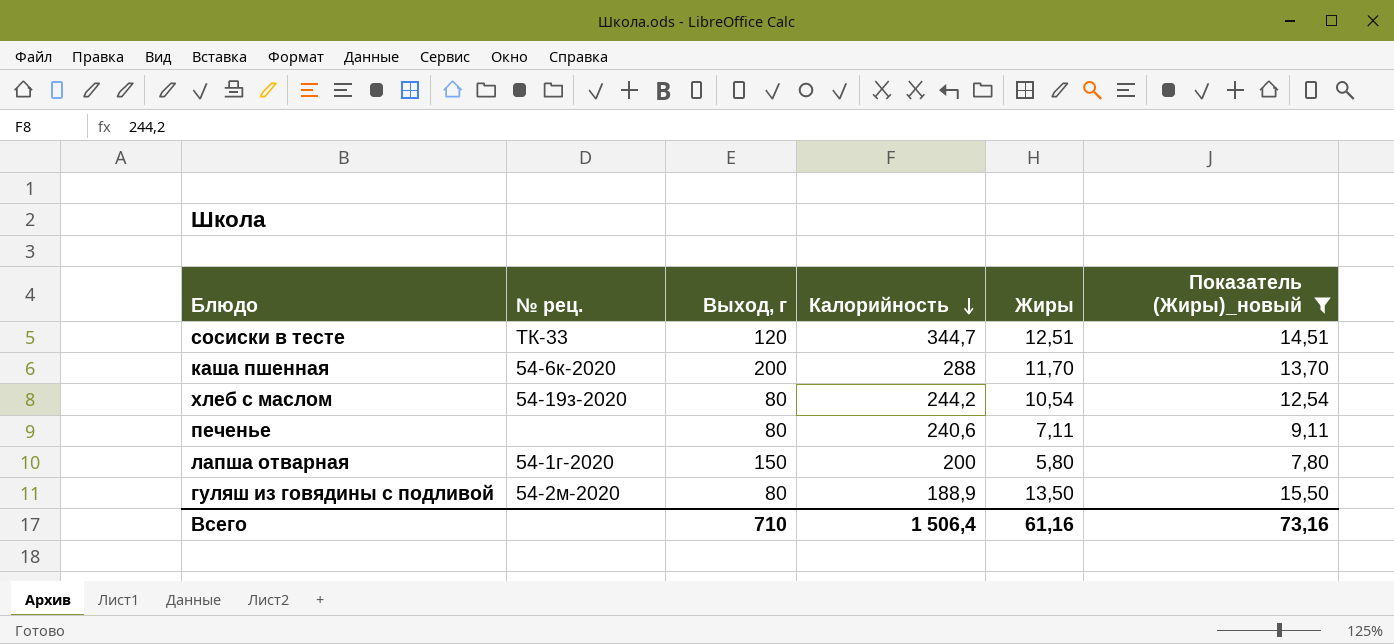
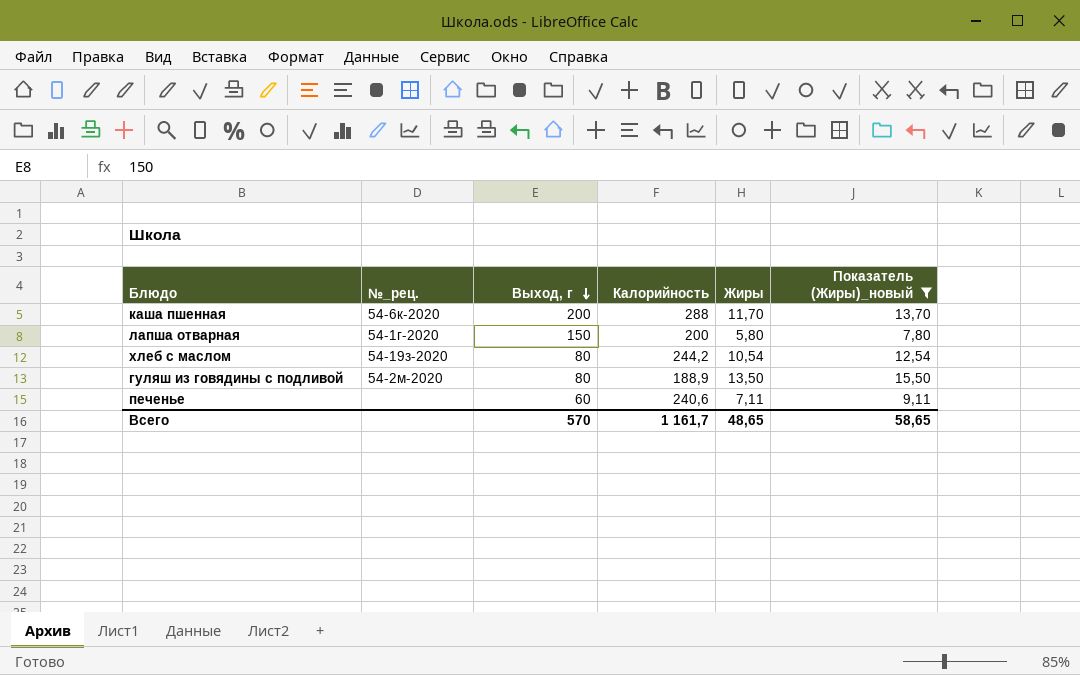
row order: Калорийность descending -> Выход, г descending
column name: № рец. -> №_рец.
row сосиски в тесте: ТК-33 | 120 | 344,7 | 12,51 | 14,51 -> none
печенье | Выход, г: 80 -> 60
Всего | Выход, г: 710 -> 570
Всего | Калорийность: 1 506,4 -> 1 161,7
Всего | Жиры: 61,16 -> 48,65
Всего | Показатель (Жиры)_новый: 73,16 -> 58,65

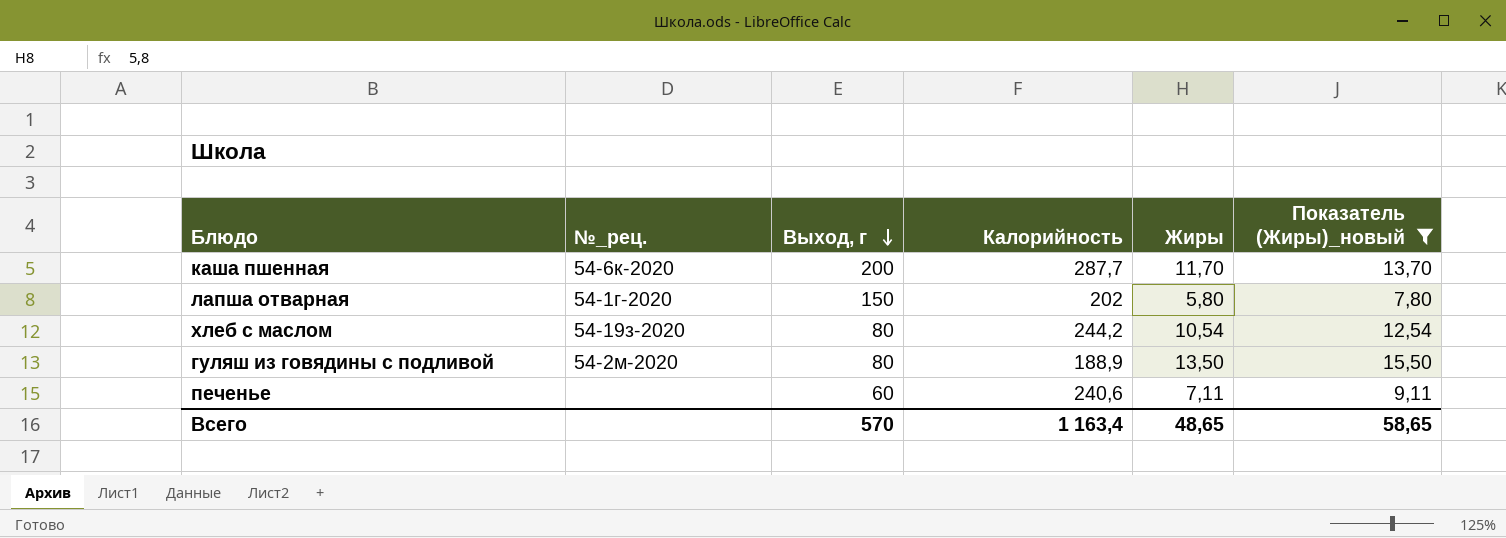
каша пшенная | Калорийность: 288 -> 287,7
лапша отварная | Калорийность: 200 -> 202
Всего | Калорийность: 1 161,7 -> 1 163,4

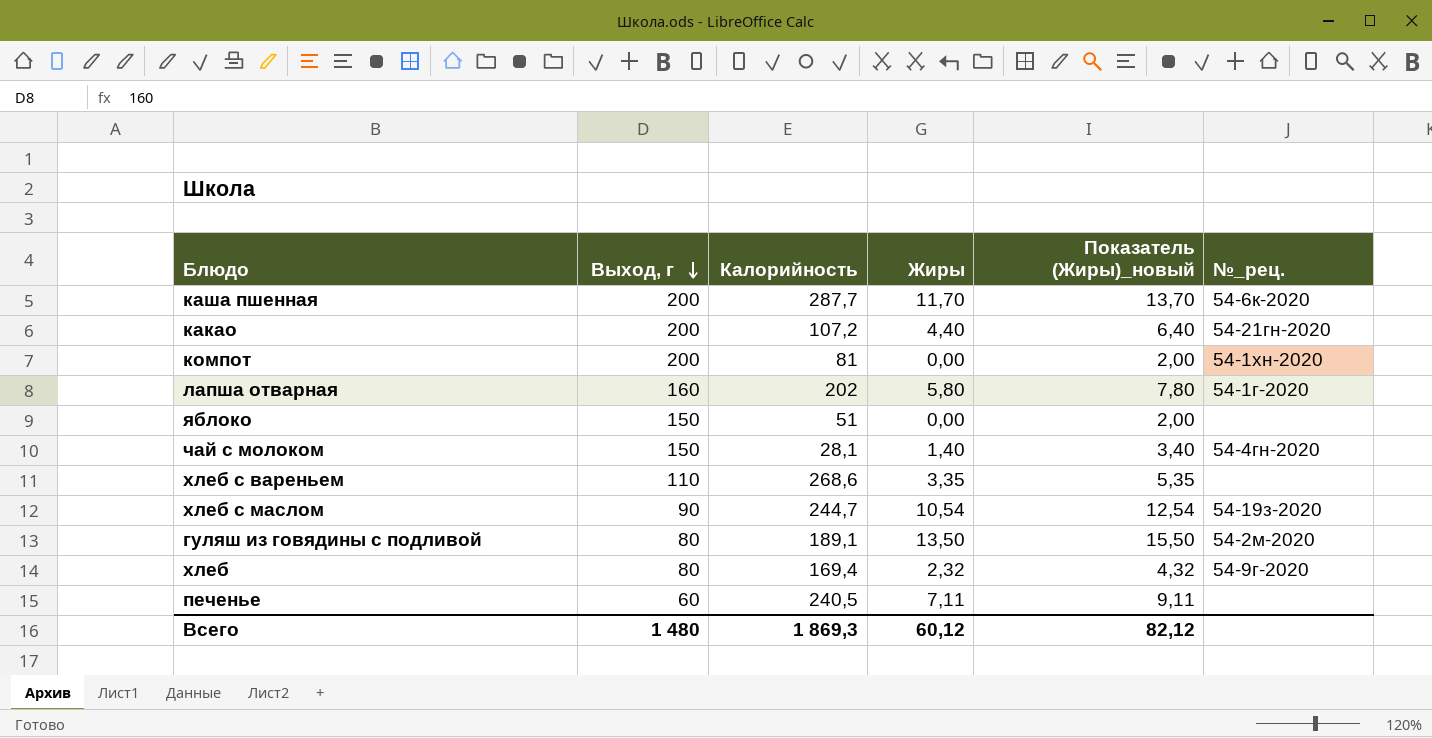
filter: Показатель (Жиры)_новый >= 7,80 -> none
column №_рец. | position: 2 -> 6
лапша отварная | Выход, г: 150 -> 160
хлеб с маслом | Выход, г: 80 -> 90
хлеб с маслом | Калорийность: 244,2 -> 244,7
гуляш из говядины с подливой | Калорийность: 188,9 -> 189,1
печенье | Калорийность: 240,6 -> 240,5
Всего | Выход, г: 570 -> 1 480
Всего | Калорийность: 1 163,4 -> 1 869,3
Всего | Жиры: 48,65 -> 60,12
Всего | Показатель (Жиры)_новый: 58,65 -> 82,12

